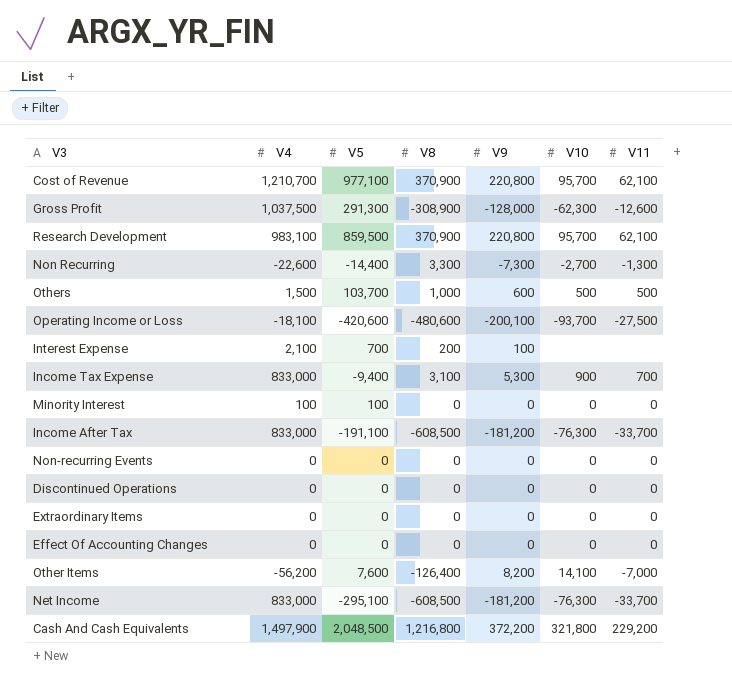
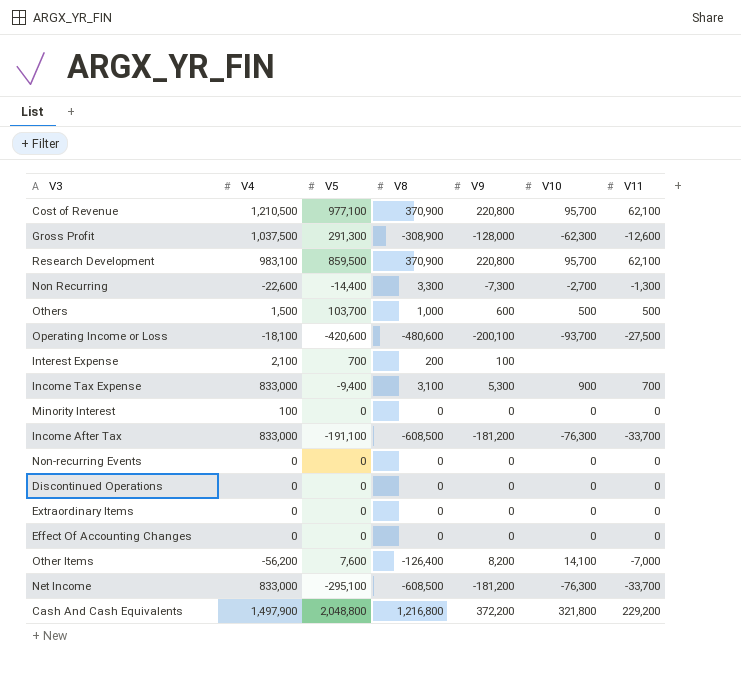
Cost of Revenue | V4: 1,210,700 -> 1,210,500
Minority Interest | V5: 100 -> 0
Cash And Cash Equivalents | V5: 2,048,500 -> 2,048,800

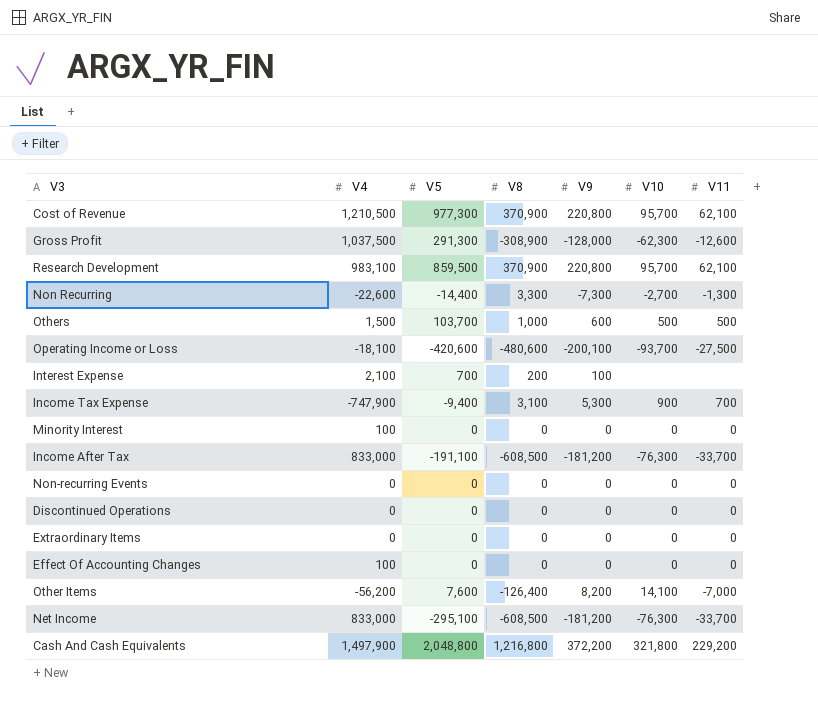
Cost of Revenue | V5: 977,100 -> 977,300
Income Tax Expense | V4: 833,000 -> -747,900
Effect Of Accounting Changes | V4: 0 -> 100

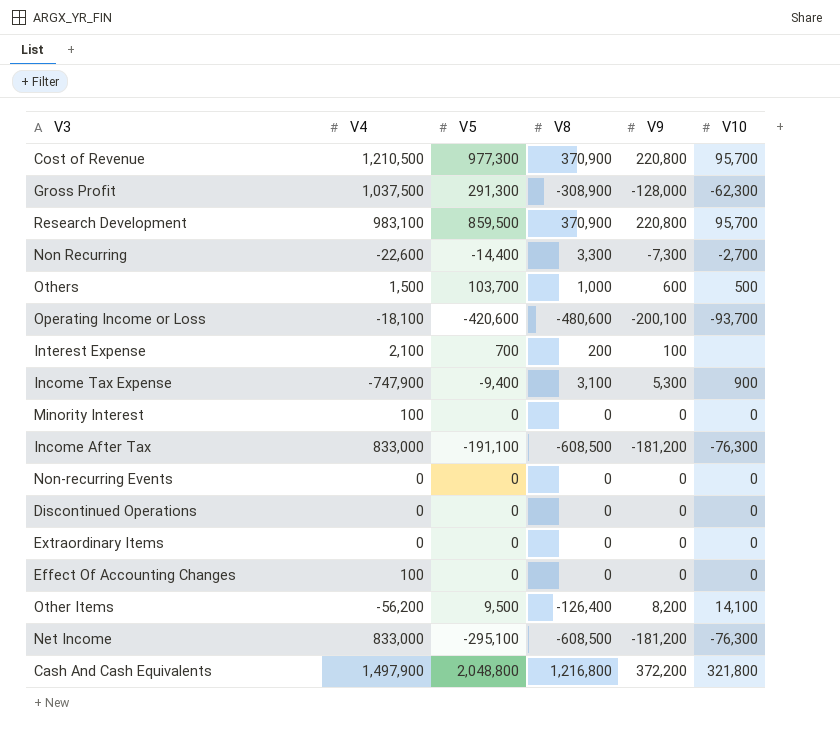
column V11 | position: 7 -> none
Other Items | V5: 7,600 -> 9,500

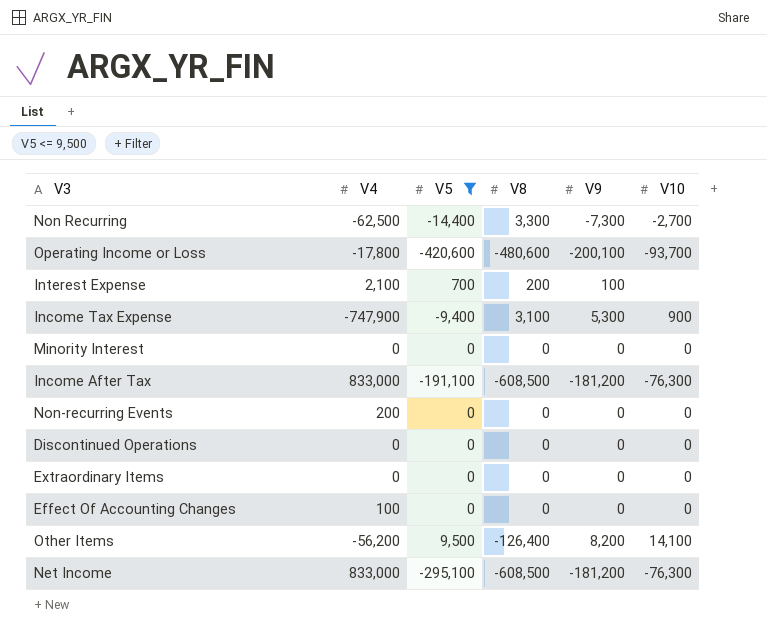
filter: none -> V5 <= 9,500
Non Recurring | V4: -22,600 -> -62,500
Operating Income or Loss | V4: -18,100 -> -17,800
Minority Interest | V4: 100 -> 0
Non-recurring Events | V4: 0 -> 200

